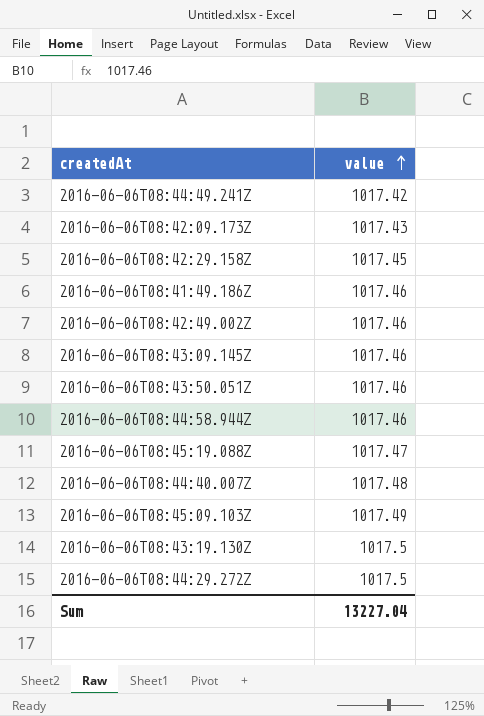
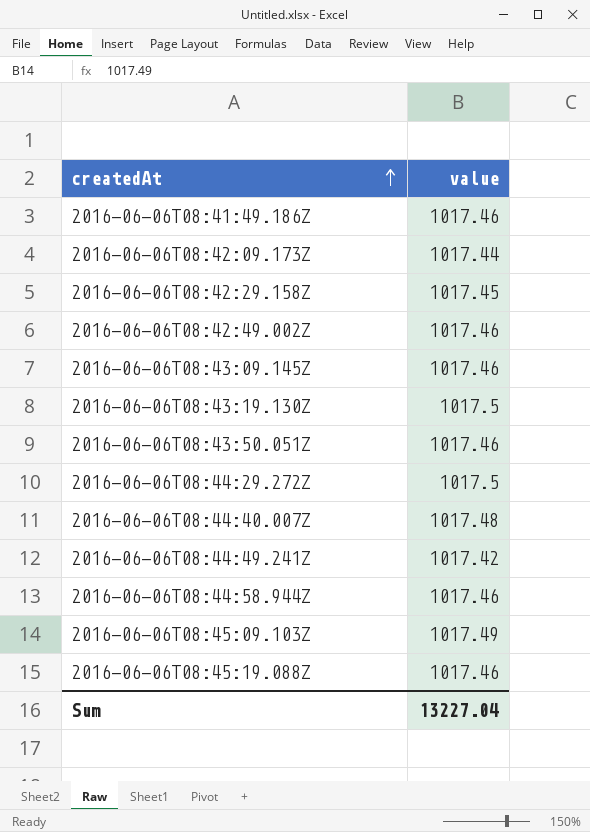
row order: value ascending -> createdAt ascending
2016-06-06T08:42:09.173Z | value: 1017.43 -> 1017.44
2016-06-06T08:45:19.088Z | value: 1017.47 -> 1017.46

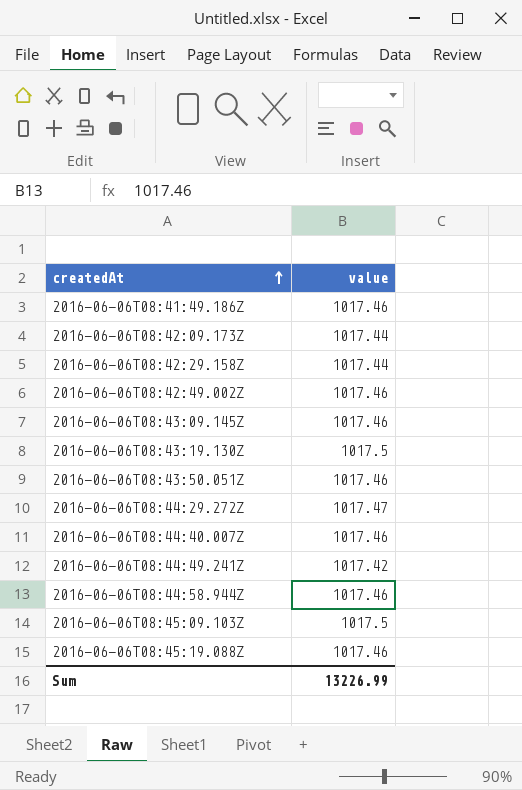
2016-06-06T08:42:29.158Z | value: 1017.45 -> 1017.44
2016-06-06T08:44:29.272Z | value: 1017.5 -> 1017.47
2016-06-06T08:44:40.007Z | value: 1017.48 -> 1017.46
2016-06-06T08:45:09.103Z | value: 1017.49 -> 1017.5
Sum | value: 13227.04 -> 13226.99

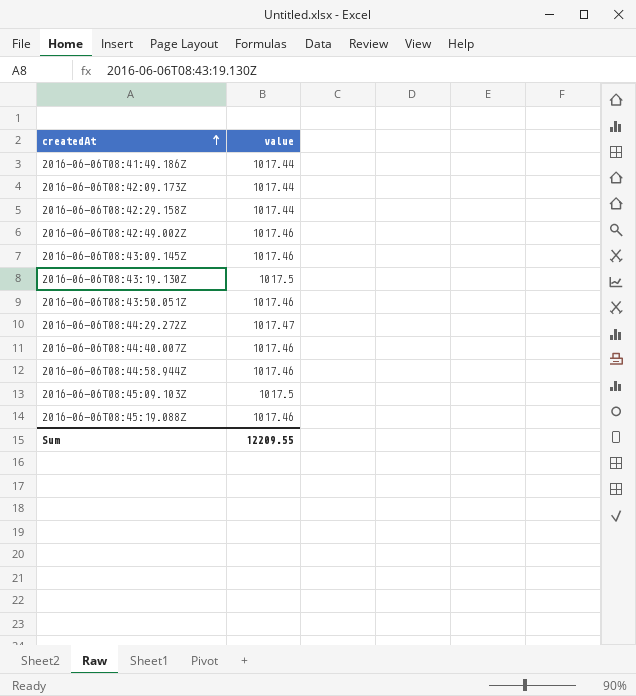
row 2016-06-06T08:44:49.241Z: 1017.42 -> none
2016-06-06T08:41:49.186Z | value: 1017.46 -> 1017.44
Sum | value: 13226.99 -> 12209.55

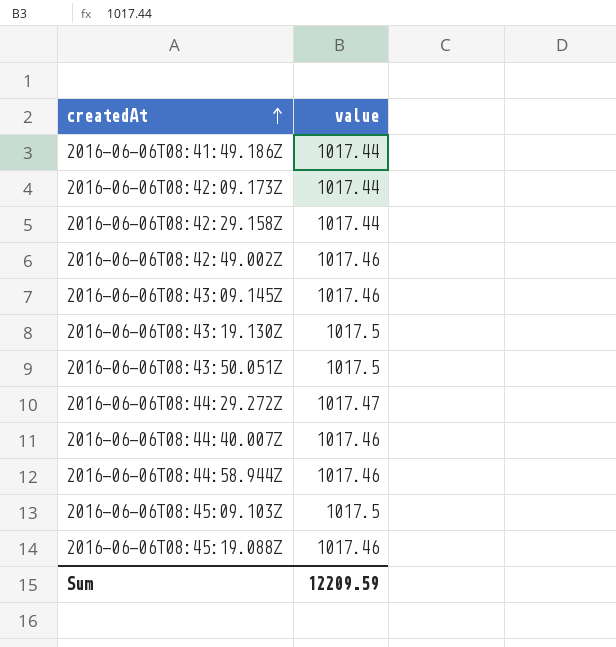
2016-06-06T08:43:50.051Z | value: 1017.46 -> 1017.5
Sum | value: 12209.55 -> 12209.59

